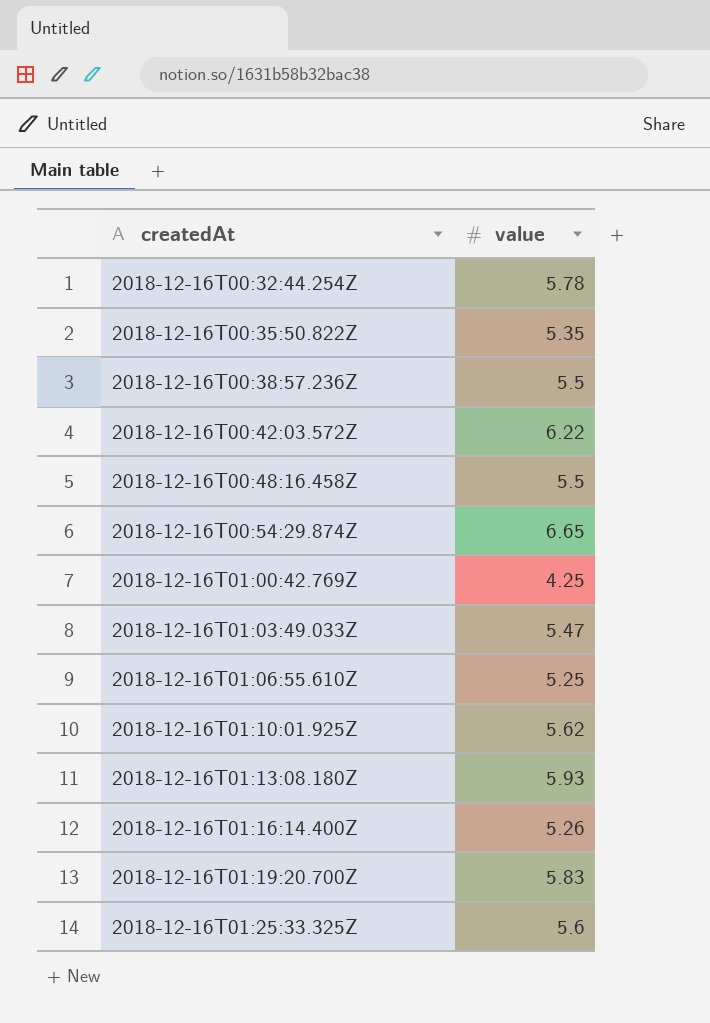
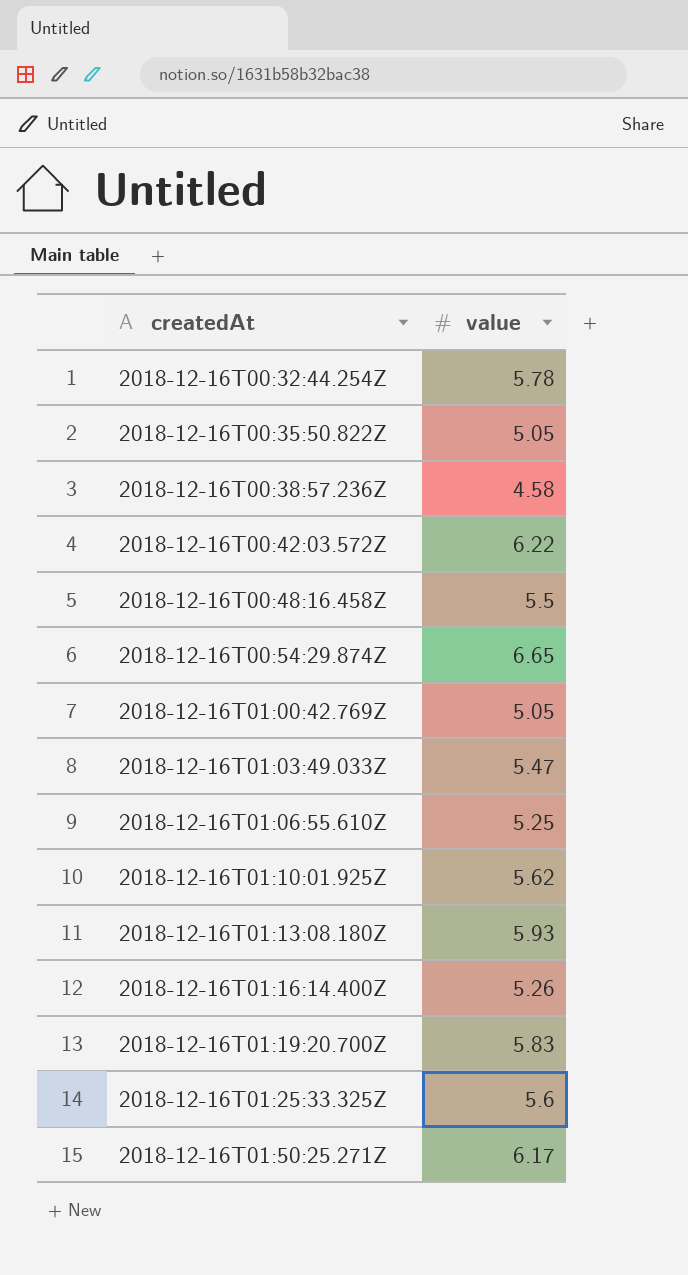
2018-12-16T00:35:50.822Z | value: 5.35 -> 5.05
2018-12-16T00:38:57.236Z | value: 5.5 -> 4.58
2018-12-16T01:00:42.769Z | value: 4.25 -> 5.05
row 2018-12-16T01:50:25.271Z: none -> 6.17

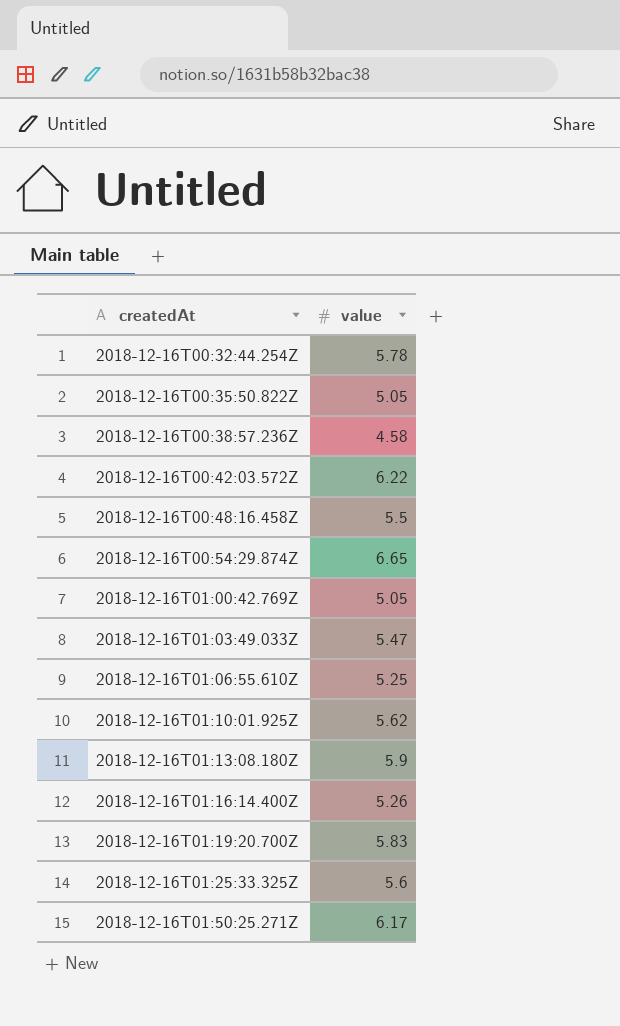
2018-12-16T01:13:08.180Z | value: 5.93 -> 5.9

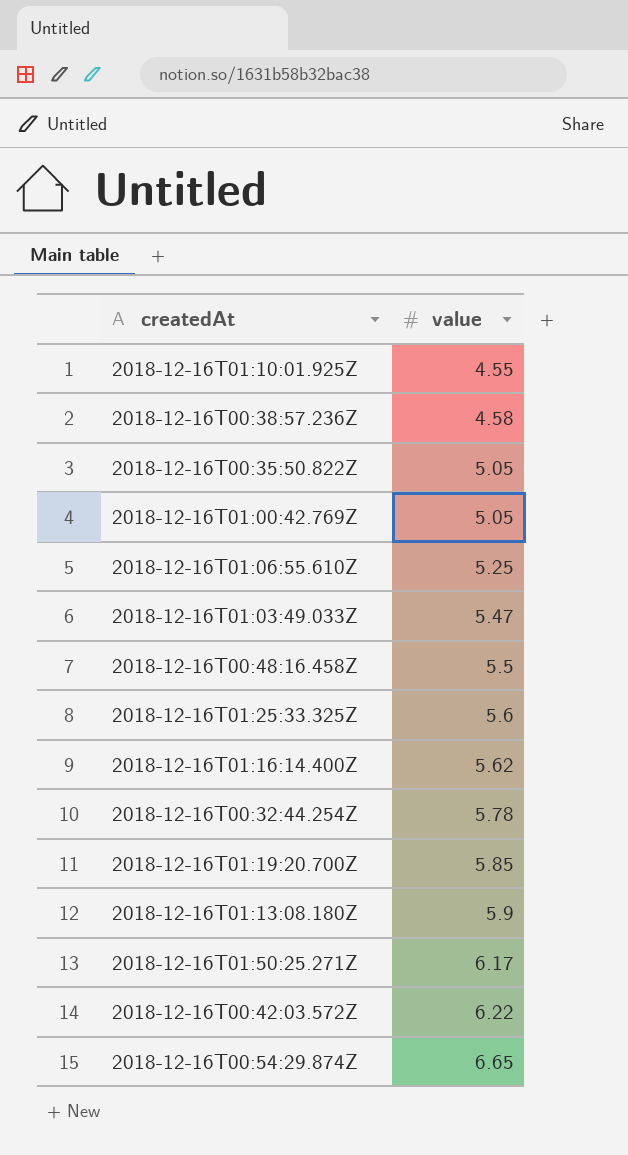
row order: createdAt ascending -> value ascending
2018-12-16T01:10:01.925Z | value: 5.62 -> 4.55
2018-12-16T01:16:14.400Z | value: 5.26 -> 5.62
2018-12-16T01:19:20.700Z | value: 5.83 -> 5.85

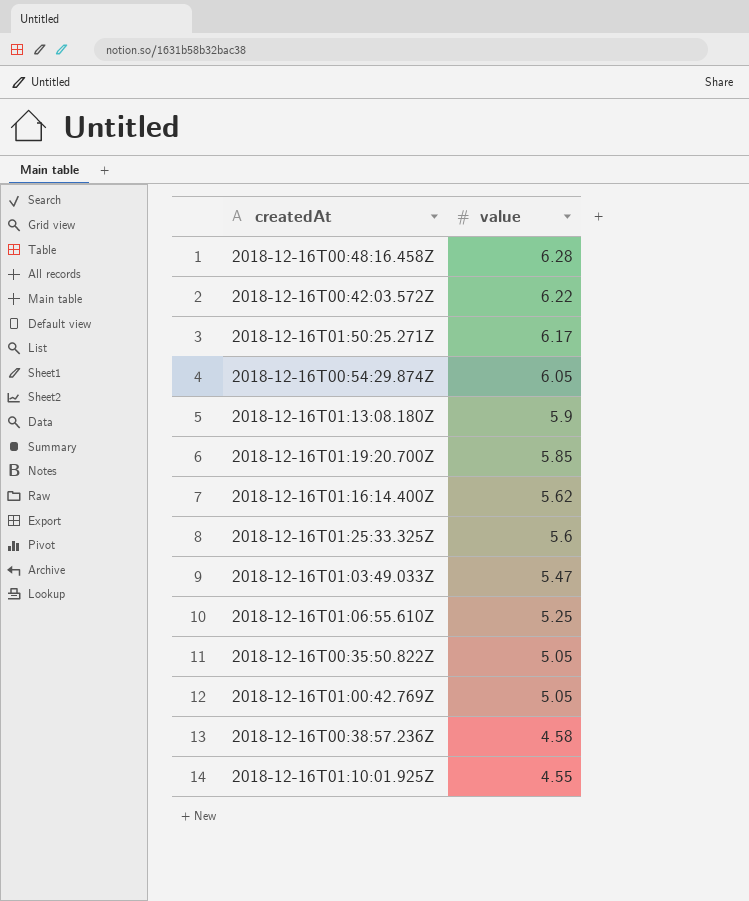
row order: value ascending -> value descending
row 2018-12-16T00:32:44.254Z: 5.78 -> none
2018-12-16T00:48:16.458Z | value: 5.5 -> 6.28
2018-12-16T00:54:29.874Z | value: 6.65 -> 6.05

